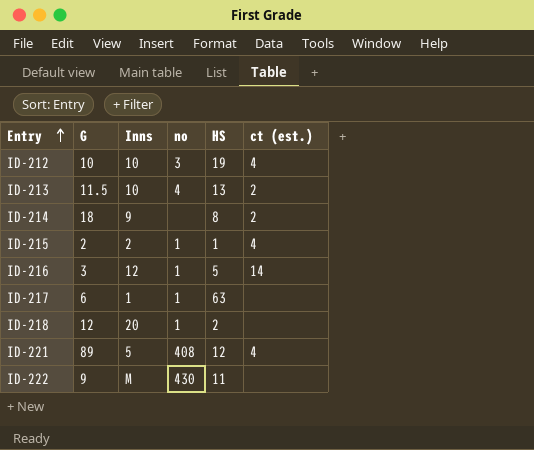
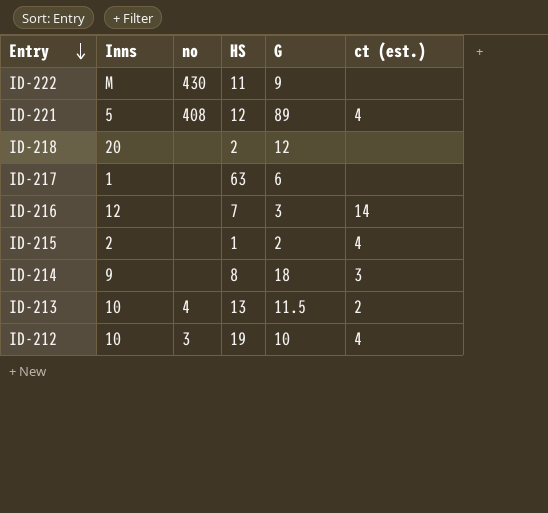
row order: Entry ascending -> Entry descending
column G | position: 2 -> 5
ID-218 | no: 1 -> none
ID-217 | no: 1 -> none
ID-216 | no: 1 -> none
ID-216 | HS: 5 -> 7
ID-215 | no: 1 -> none
ID-214 | ct (est.): 2 -> 3

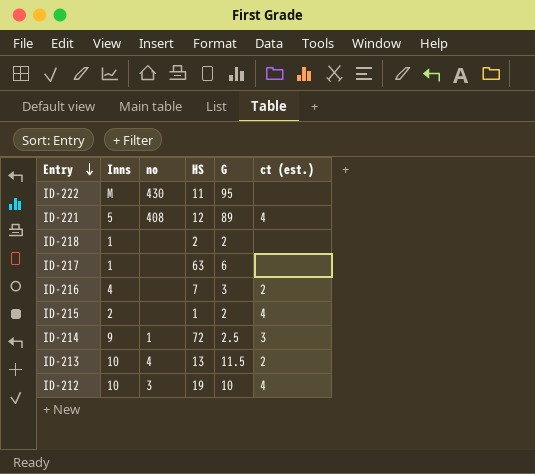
ID-222 | G: 9 -> 95
ID-218 | Inns: 20 -> 1
ID-218 | G: 12 -> 2
ID-216 | Inns: 12 -> 4
ID-216 | ct (est.): 14 -> 2
ID-214 | no: none -> 1
ID-214 | HS: 8 -> 72
ID-214 | G: 18 -> 2.5

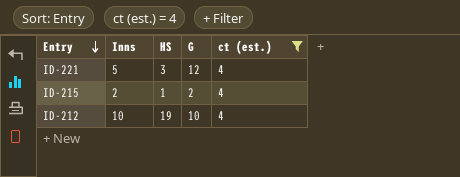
filter: none -> ct (est.) = 4
column no | position: 3 -> none
ID-221 | HS: 12 -> 3
ID-221 | G: 89 -> 12

